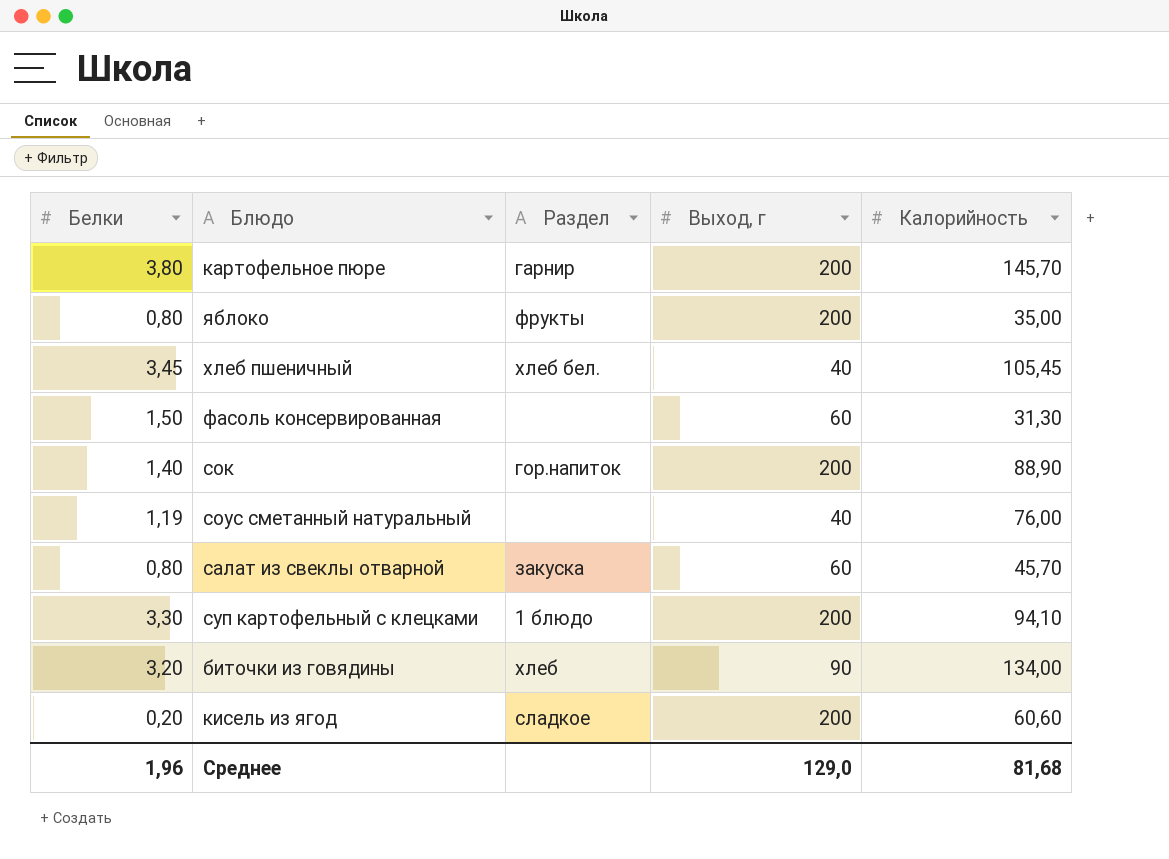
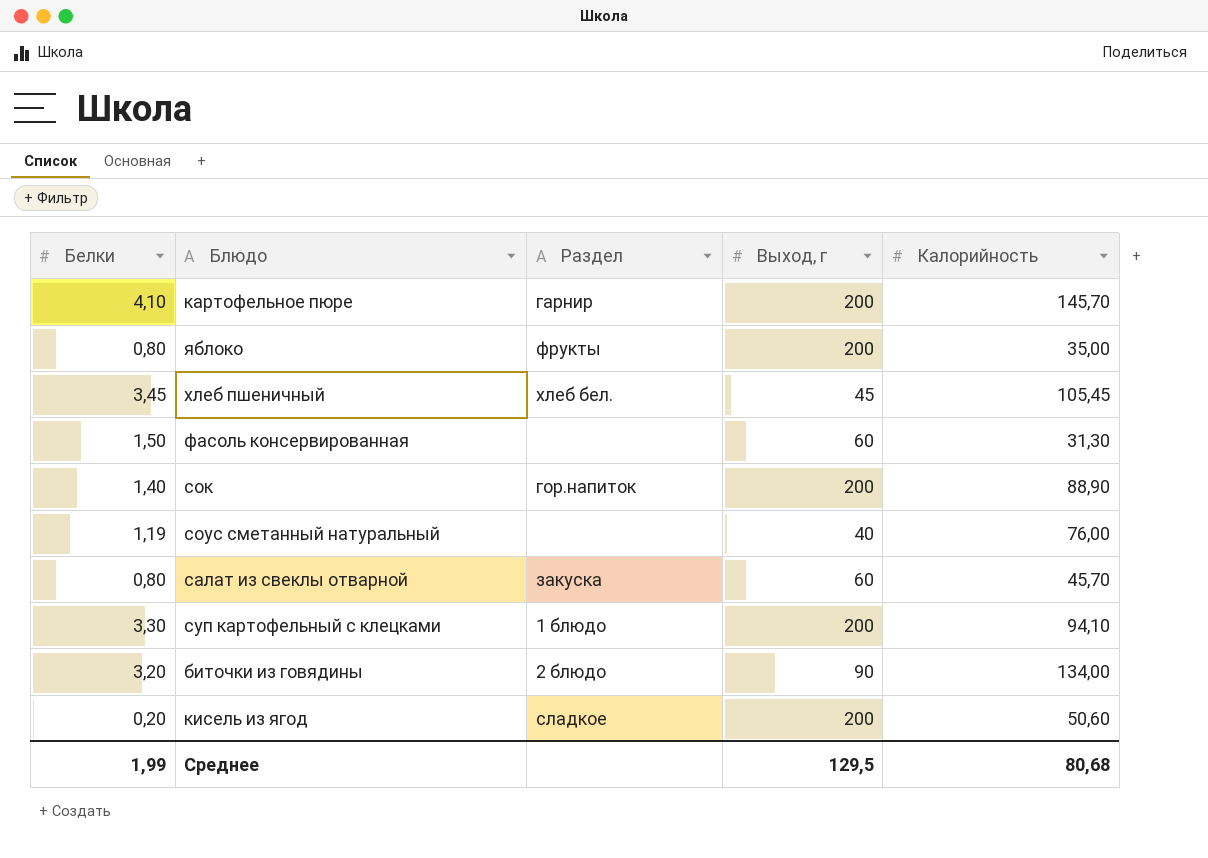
картофельное пюре | Белки: 3,80 -> 4,10
хлеб пшеничный | Выход, г: 40 -> 45
биточки из говядины | Раздел: хлеб -> 2 блюдо
кисель из ягод | Калорийность: 60,60 -> 50,60
Среднее | Белки: 1,96 -> 1,99
Среднее | Выход, г: 129,0 -> 129,5
Среднее | Калорийность: 81,68 -> 80,68

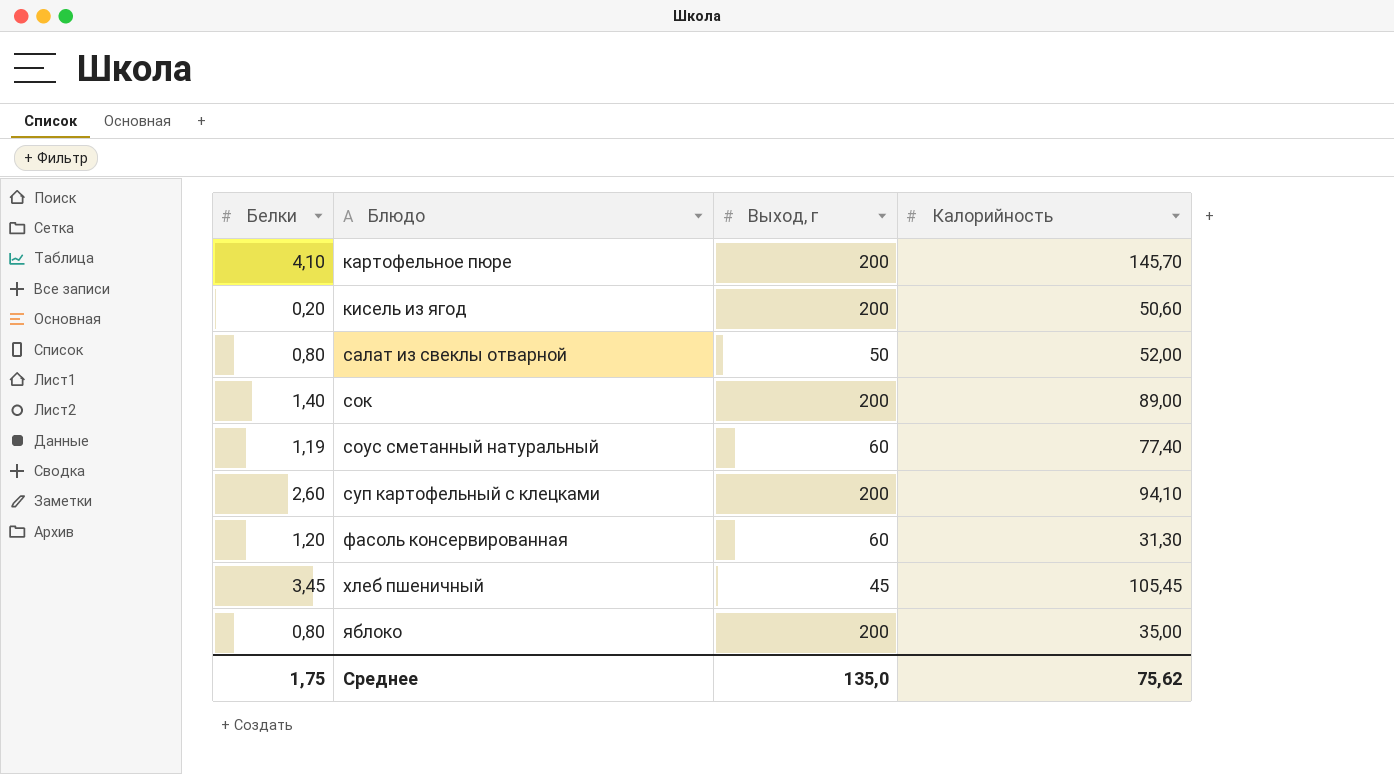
row order: none -> Блюдо ascending
column Раздел | position: 3 -> none
row биточки из говядины: 3,20 | 2 блюдо | 90 | 134,00 -> none
салат из свеклы отварной | Выход, г: 60 -> 50
салат из свеклы отварной | Калорийность: 45,70 -> 52,00
сок | Калорийность: 88,90 -> 89,00
соус сметанный натуральный | Выход, г: 40 -> 60
соус сметанный натуральный | Калорийность: 76,00 -> 77,40
суп картофельный с клецками | Белки: 3,30 -> 2,60
фасоль консервированная | Белки: 1,50 -> 1,20
Среднее | Белки: 1,99 -> 1,75
Среднее | Выход, г: 129,5 -> 135,0
Среднее | Калорийность: 80,68 -> 75,62

